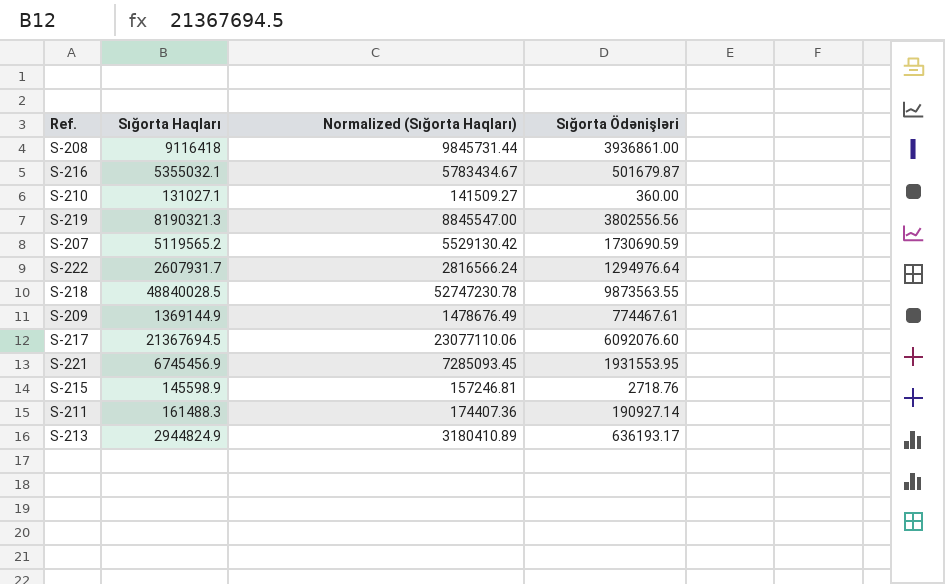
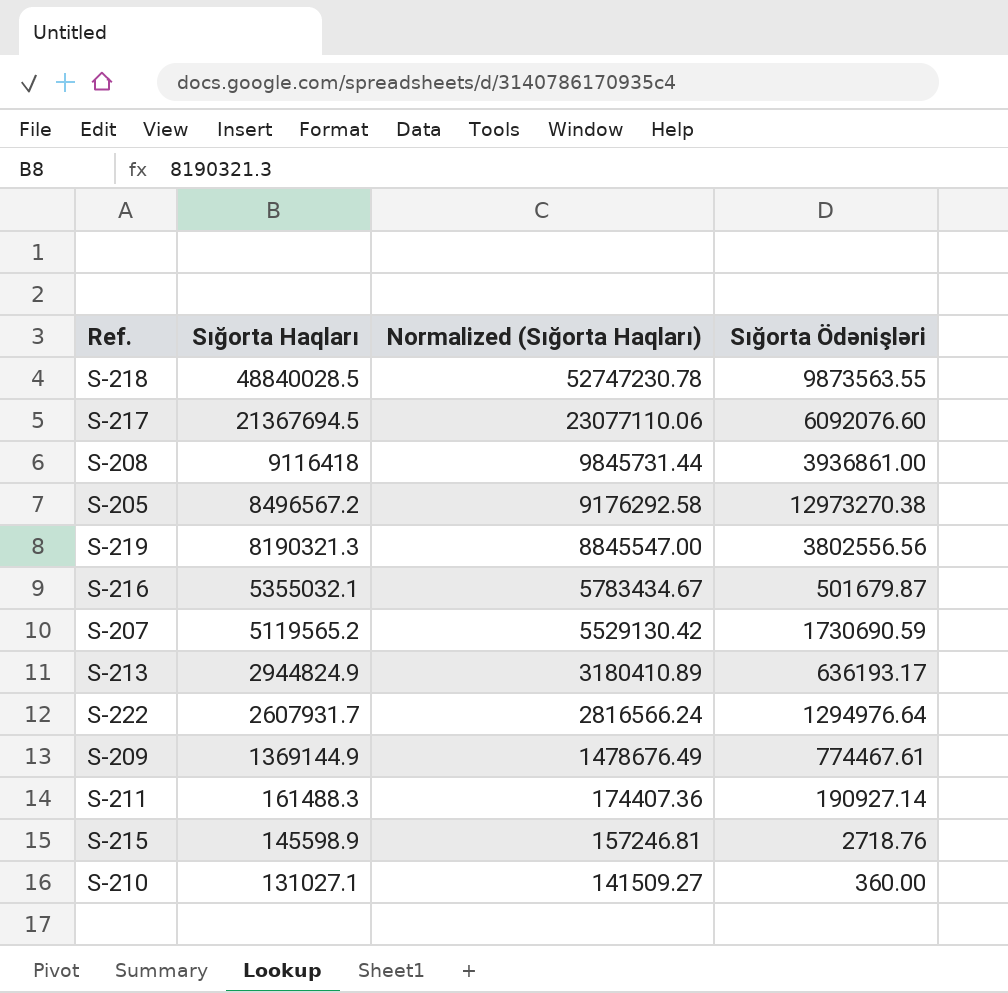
row order: none -> Sığorta Haqları descending
row S-221: 6745456.9 | 7285093.45 | 1931553.95 -> none
row S-205: none -> 8496567.2 | 9176292.58 | 12973270.38

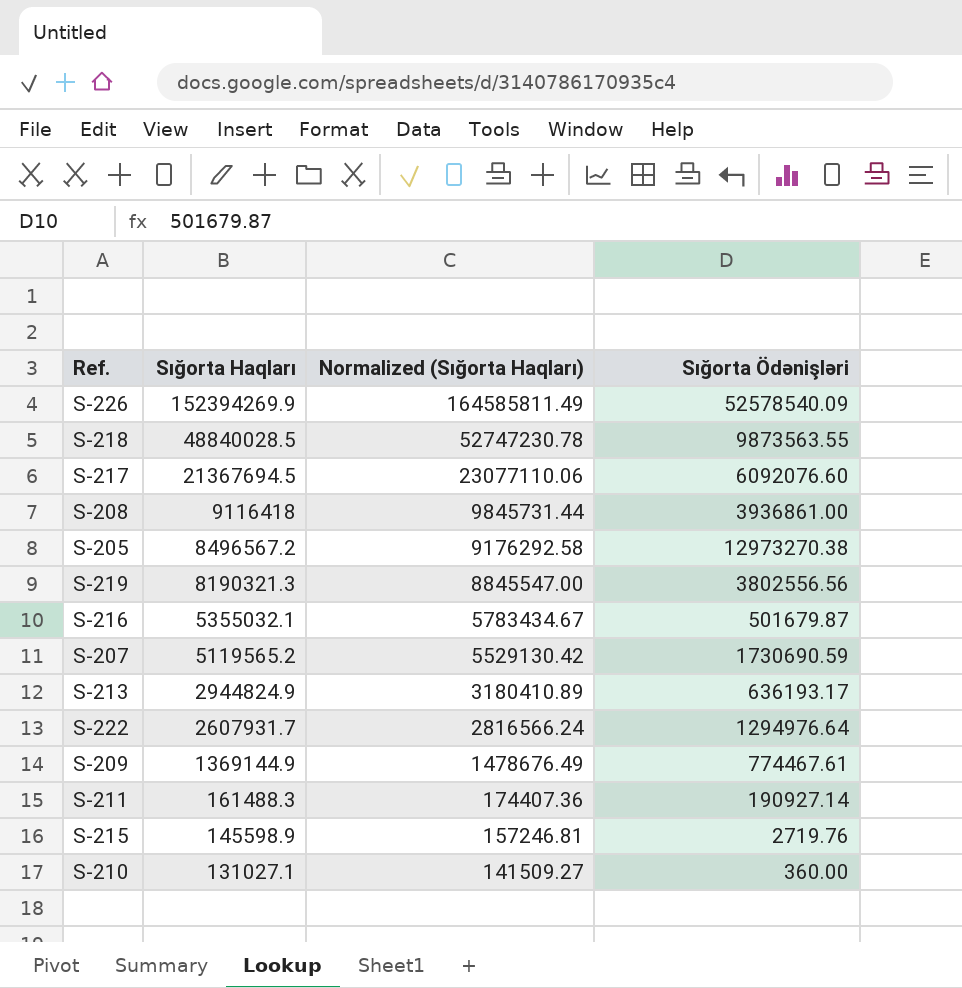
row S-226: none -> 152394269.9 | 164585811.49 | 52578540.09
S-215 | Sığorta Ödənişləri: 2718.76 -> 2719.76

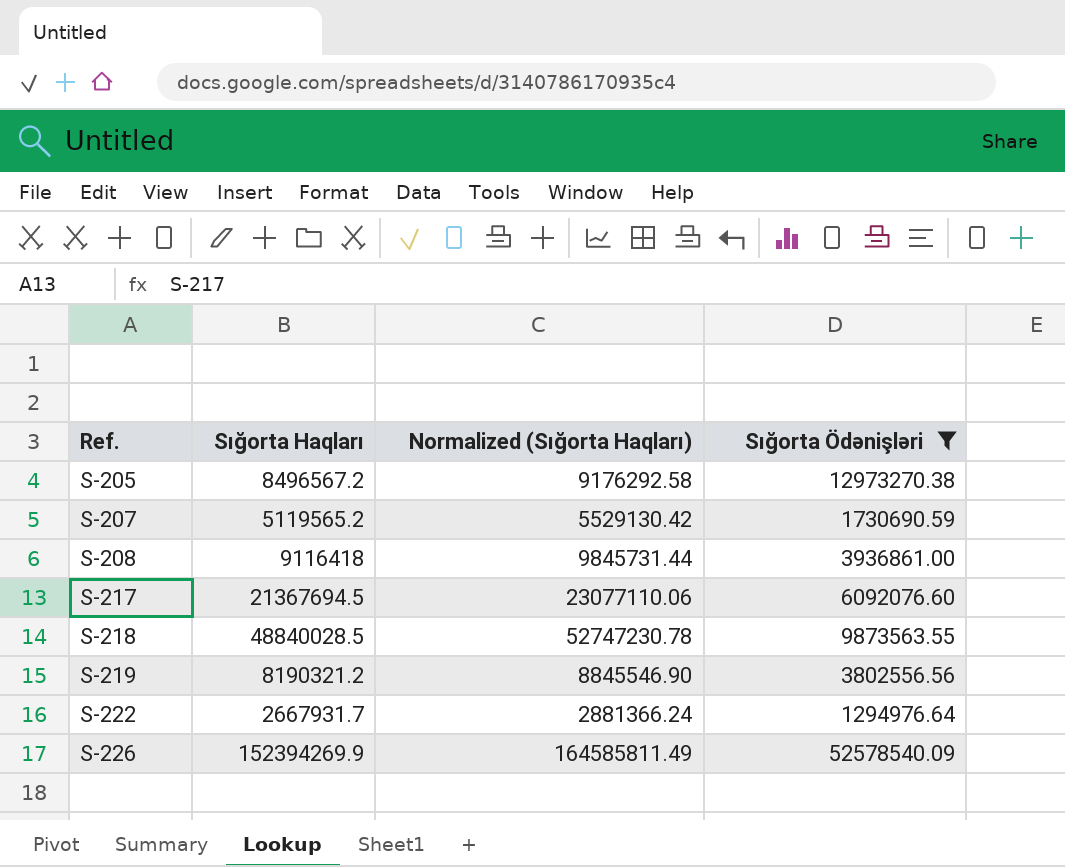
filter: none -> Sığorta Ödənişləri >= 1294976.64
row order: Sığorta Haqları descending -> Ref. ascending
S-219 | Sığorta Haqları: 8190321.3 -> 8190321.2
S-219 | Normalized (Sığorta Haqları): 8845547.00 -> 8845546.90
S-222 | Sığorta Haqları: 2607931.7 -> 2667931.7
S-222 | Normalized (Sığorta Haqları): 2816566.24 -> 2881366.24

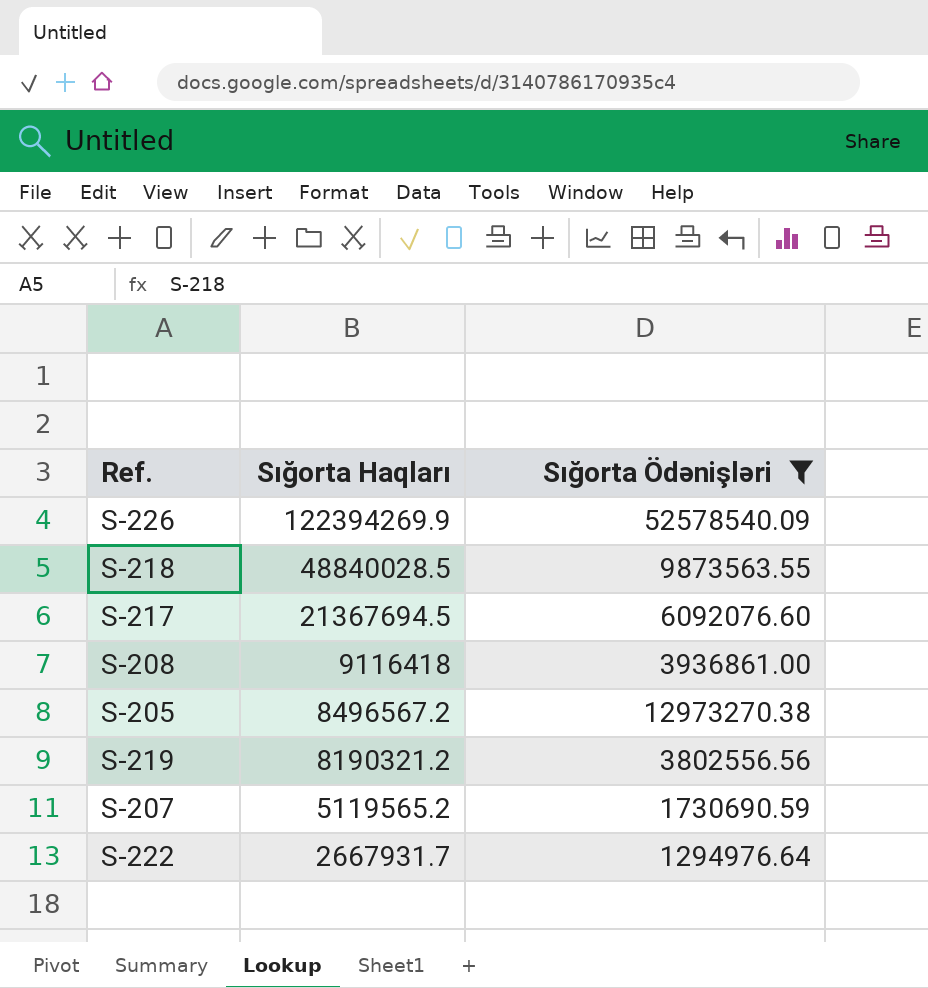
row order: Ref. ascending -> Sığorta Haqları descending
column Normalized (Sığorta Haqları) | formula: [Sığorta Haqları] * 1.08 -> none
S-226 | Sığorta Haqları: 152394269.9 -> 122394269.9

